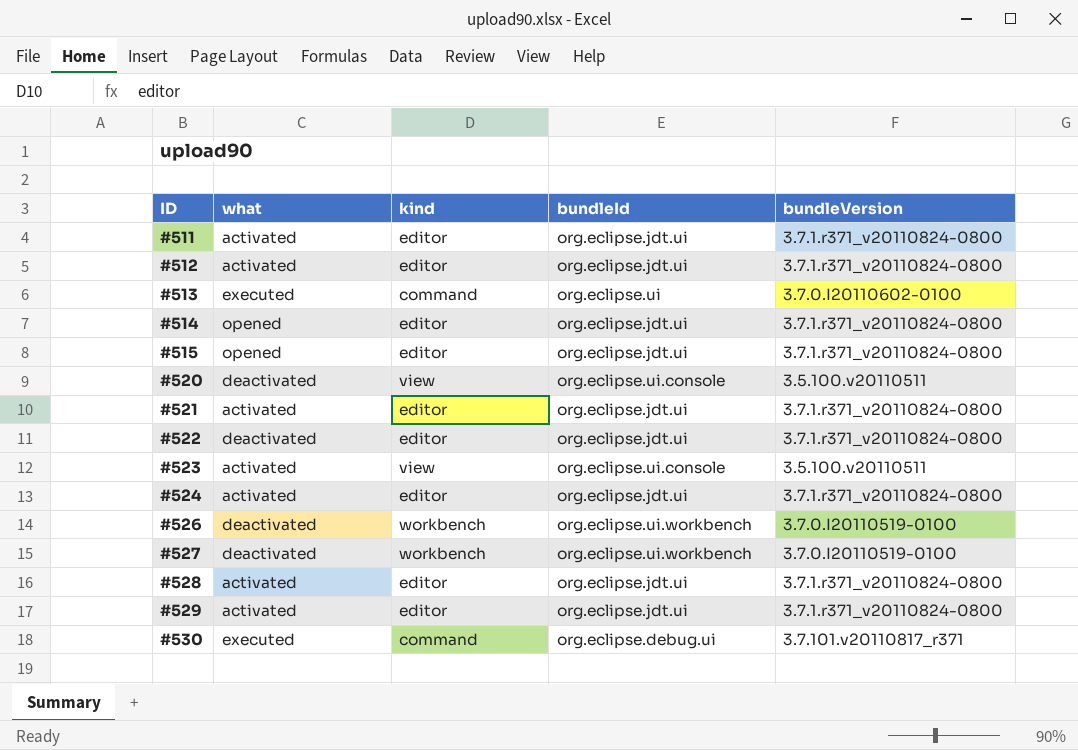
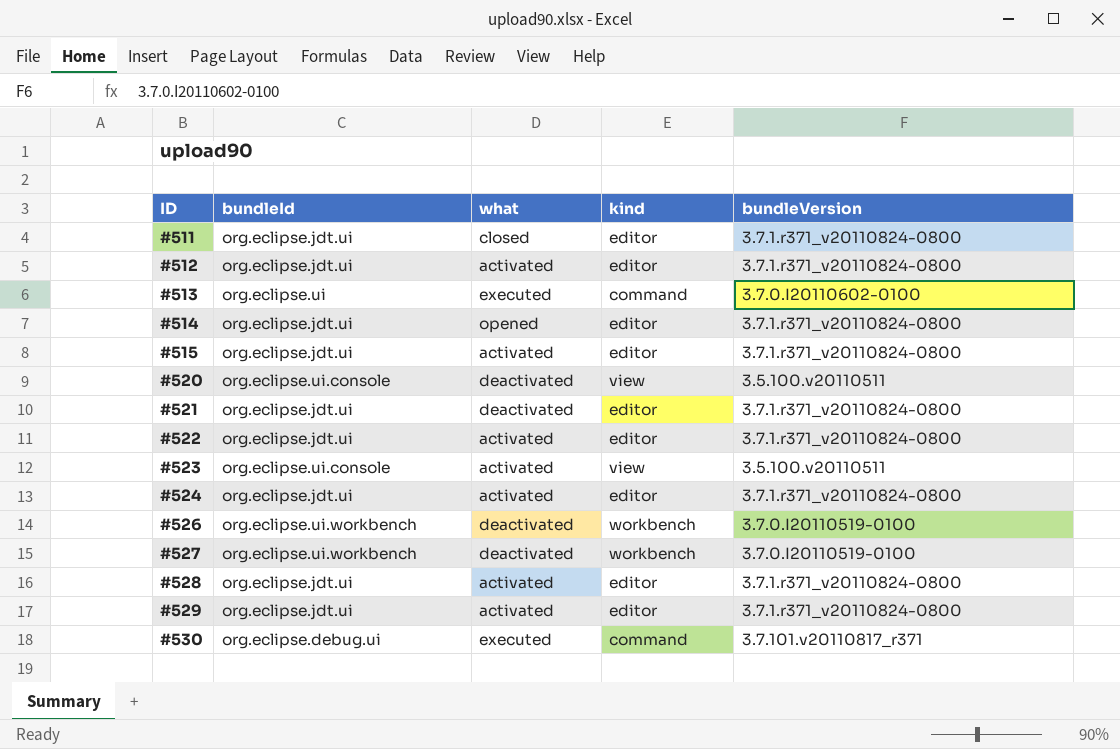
column bundleId | position: 4 -> 2
#511 | what: activated -> closed
#515 | what: opened -> activated
#521 | what: activated -> deactivated
#522 | what: deactivated -> activated

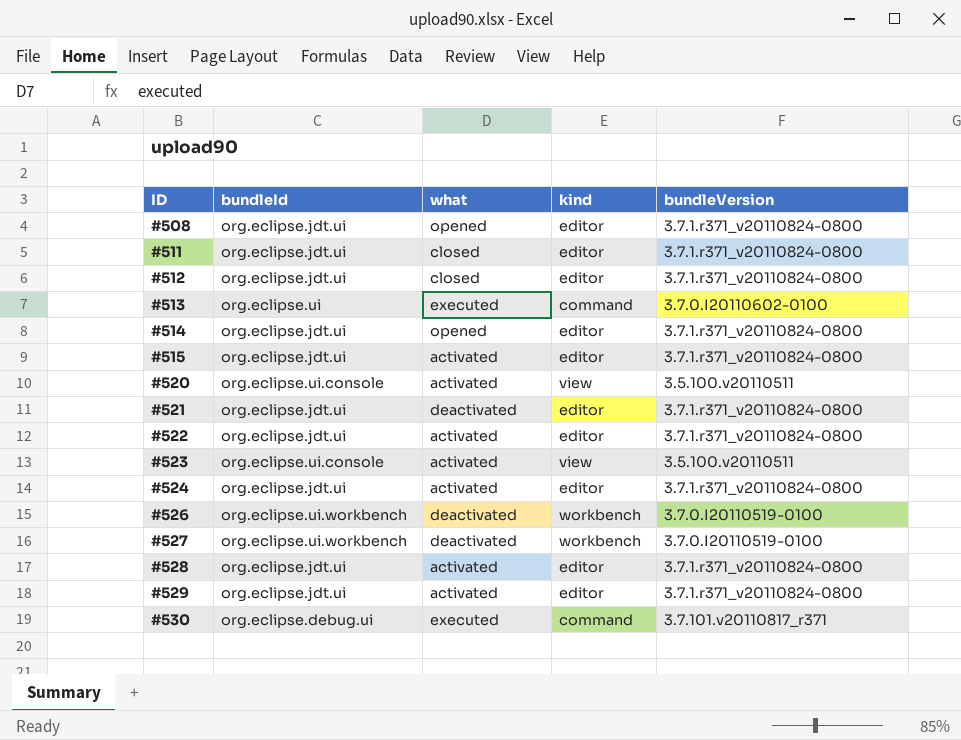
row #508: none -> org.eclipse.jdt.ui | opened | editor | 3.7.1.r371_v20110824-0800
#512 | what: activated -> closed
#520 | what: deactivated -> activated

